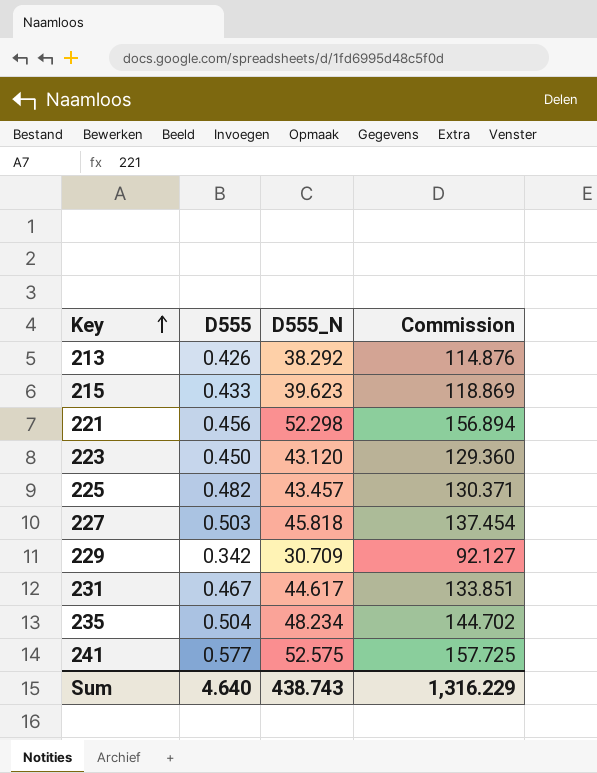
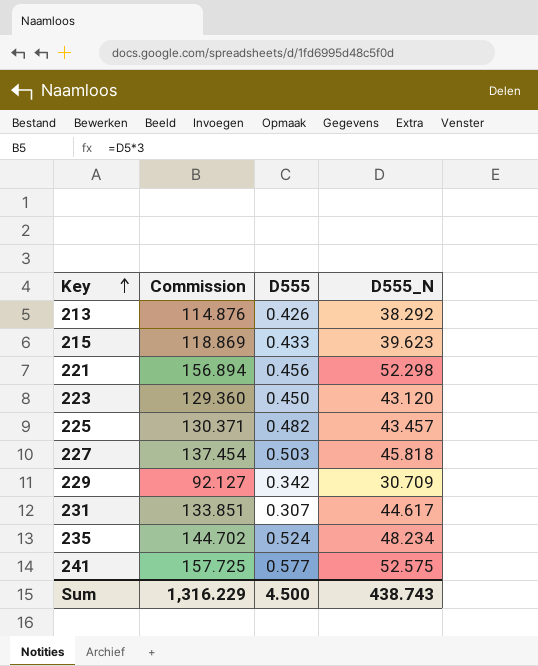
column Commission | position: 4 -> 2
231 | D555: 0.467 -> 0.307
235 | D555: 0.504 -> 0.524
Sum | D555: 4.640 -> 4.500

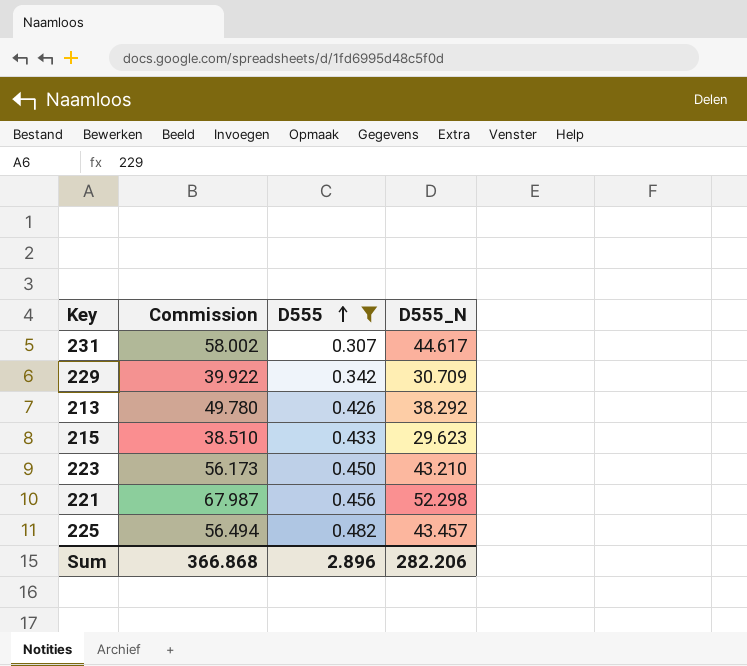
filter: none -> D555 <= 0.482
row order: Key ascending -> D555 ascending
column Commission | formula: [D555_N] * 3 -> [D555_N] * 1.3
215 | D555_N: 39.623 -> 29.623
223 | D555_N: 43.120 -> 43.210
Sum | Commission: 1,316.229 -> 366.868
Sum | D555: 4.500 -> 2.896
Sum | D555_N: 438.743 -> 282.206

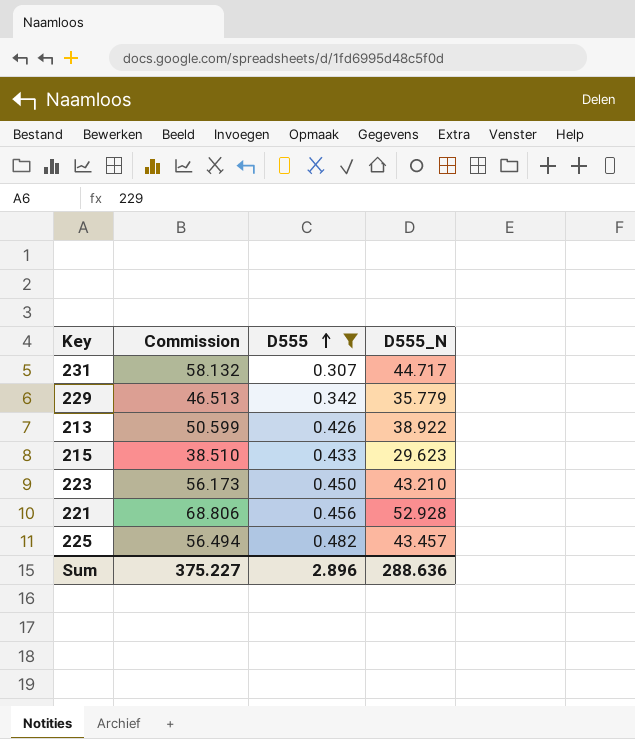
231 | Commission: 58.002 -> 58.132
231 | D555_N: 44.617 -> 44.717
229 | Commission: 39.922 -> 46.513
229 | D555_N: 30.709 -> 35.779
213 | Commission: 49.780 -> 50.599
213 | D555_N: 38.292 -> 38.922
221 | Commission: 67.987 -> 68.806
221 | D555_N: 52.298 -> 52.928
Sum | Commission: 366.868 -> 375.227
Sum | D555_N: 282.206 -> 288.636

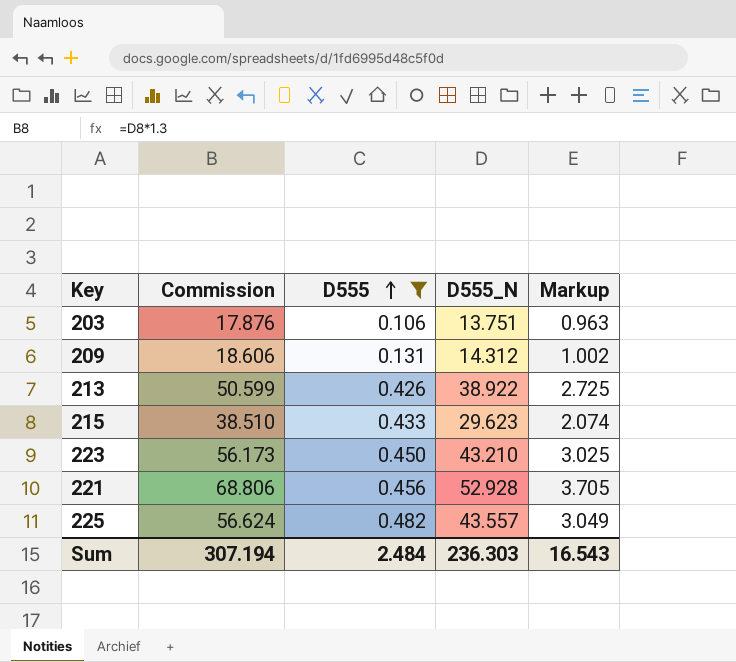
column Markup | formula: none -> [D555_N] * 0.07
row 231: 58.132 | 0.307 | 44.717 -> none
row 229: 46.513 | 0.342 | 35.779 -> none
row 203: none -> 17.876 | 0.106 | 13.751 | 0.963
row 209: none -> 18.606 | 0.131 | 14.312 | 1.002
225 | Commission: 56.494 -> 56.624
225 | D555_N: 43.457 -> 43.557
Sum | Commission: 375.227 -> 307.194
Sum | D555: 2.896 -> 2.484
Sum | D555_N: 288.636 -> 236.303

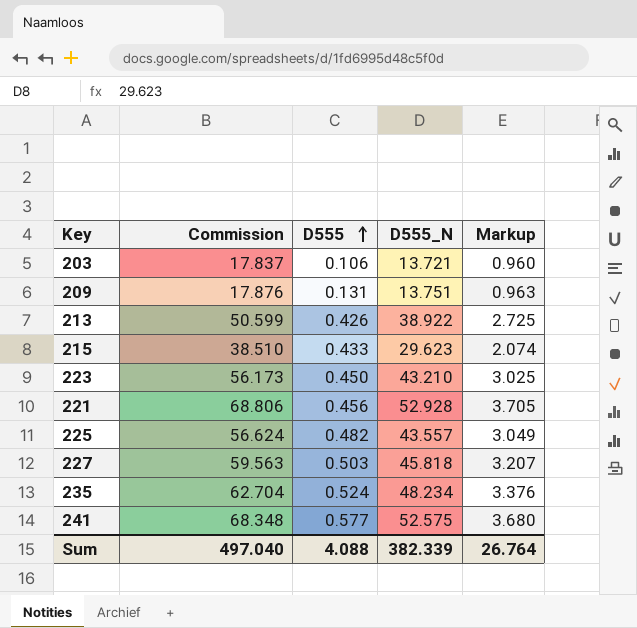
filter: D555 <= 0.482 -> none
203 | Commission: 17.876 -> 17.837
203 | D555_N: 13.751 -> 13.721
203 | Markup: 0.963 -> 0.960
209 | Commission: 18.606 -> 17.876
209 | D555_N: 14.312 -> 13.751
209 | Markup: 1.002 -> 0.963
Sum | Commission: 307.194 -> 497.040
Sum | D555: 2.484 -> 4.088
Sum | D555_N: 236.303 -> 382.339
Sum | Markup: 16.543 -> 26.764

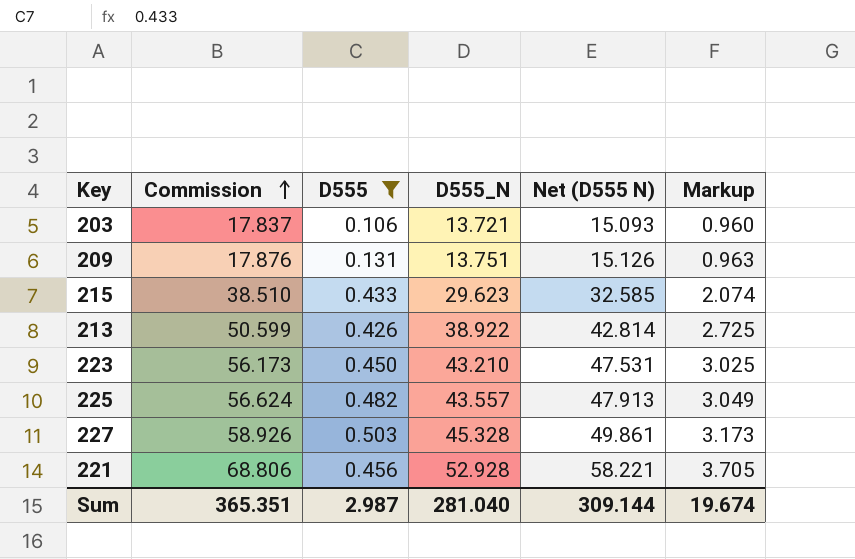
filter: none -> D555 <= 0.503
row order: D555 ascending -> Commission ascending
column Net (D555 N) | formula: none -> [D555_N] * 1.1
227 | Commission: 59.563 -> 58.926
227 | D555_N: 45.818 -> 45.328
227 | Markup: 3.207 -> 3.173
Sum | Commission: 497.040 -> 365.351
Sum | D555: 4.088 -> 2.987
Sum | D555_N: 382.339 -> 281.040
Sum | Markup: 26.764 -> 19.674

